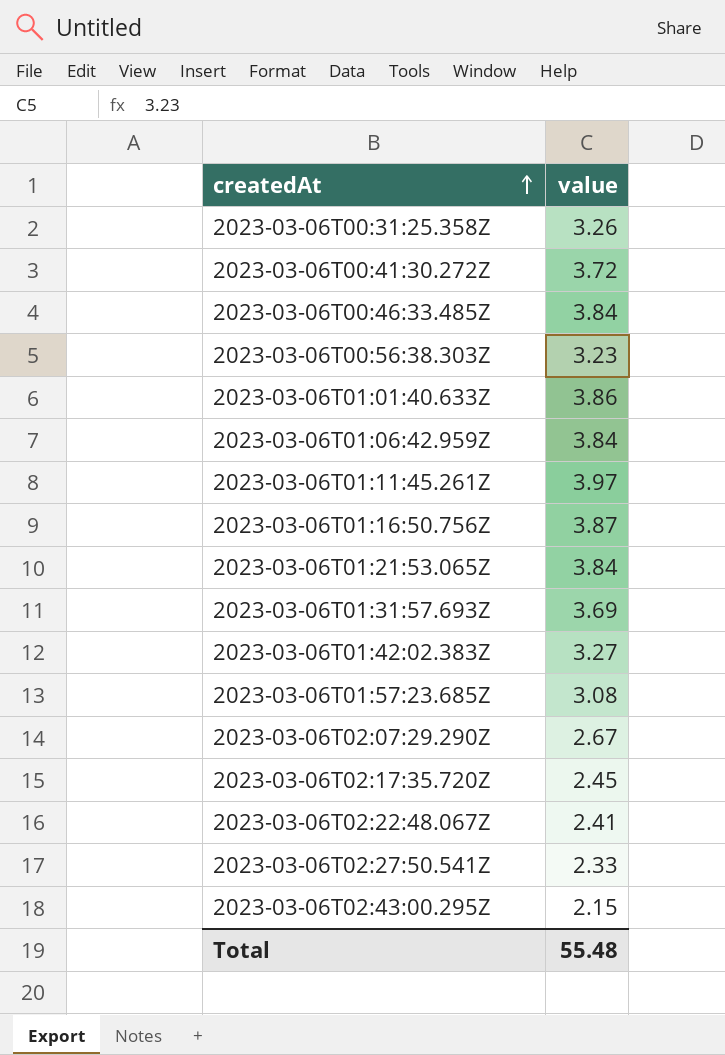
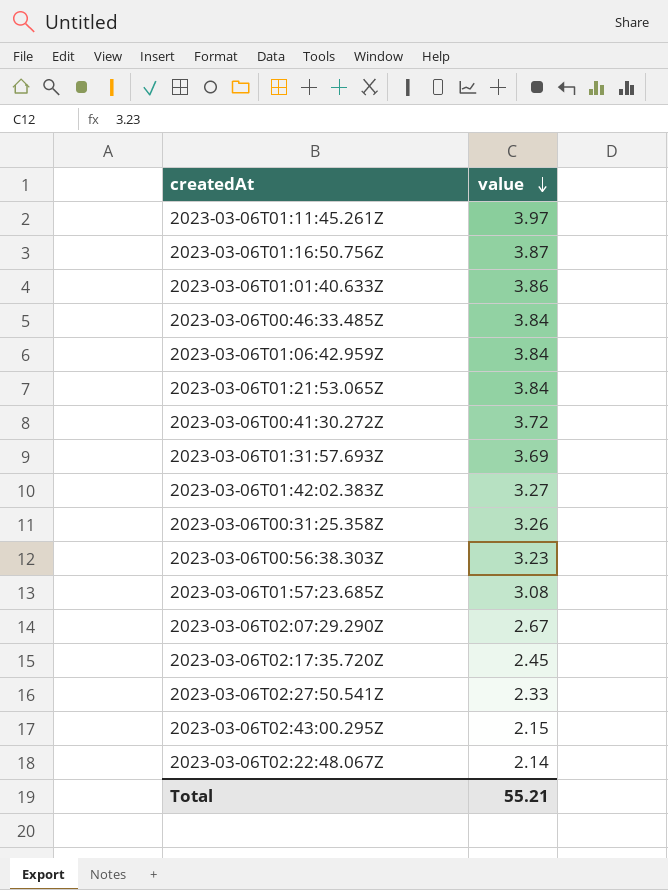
row order: createdAt ascending -> value descending
2023-03-06T02:22:48.067Z | value: 2.41 -> 2.14
Total | value: 55.48 -> 55.21

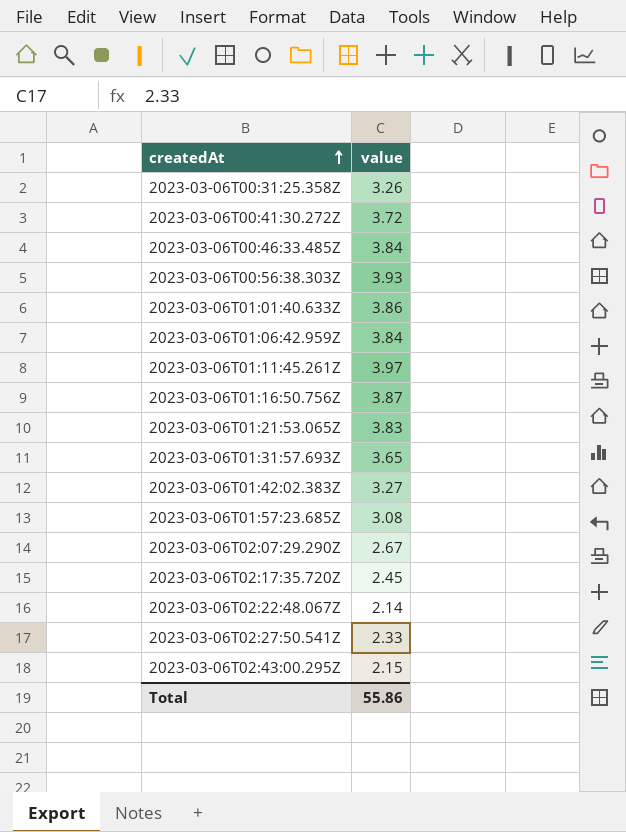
row order: value descending -> createdAt ascending
2023-03-06T00:56:38.303Z | value: 3.23 -> 3.93
2023-03-06T01:21:53.065Z | value: 3.84 -> 3.83
2023-03-06T01:31:57.693Z | value: 3.69 -> 3.65
Total | value: 55.21 -> 55.86

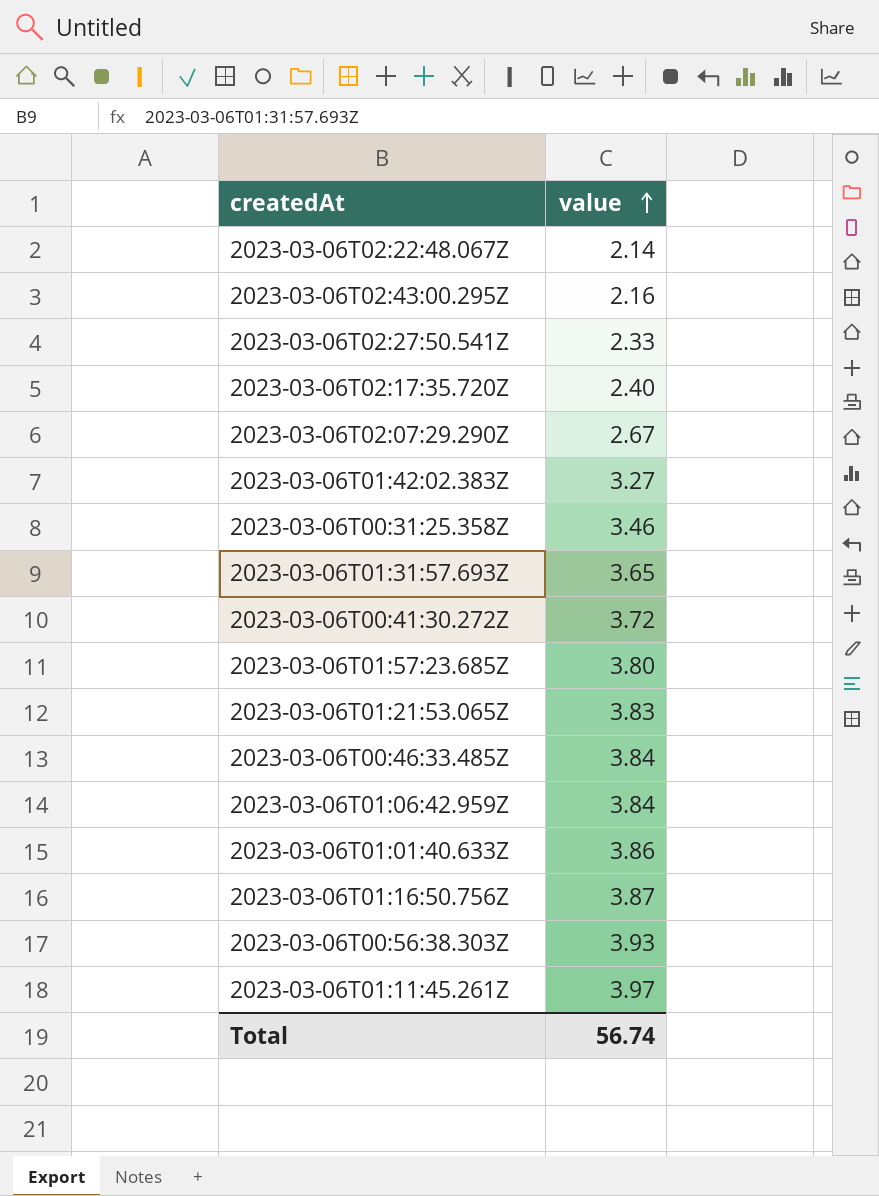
row order: createdAt ascending -> value ascending
2023-03-06T02:43:00.295Z | value: 2.15 -> 2.16
2023-03-06T02:17:35.720Z | value: 2.45 -> 2.40
2023-03-06T00:31:25.358Z | value: 3.26 -> 3.46
2023-03-06T01:57:23.685Z | value: 3.08 -> 3.80
Total | value: 55.86 -> 56.74

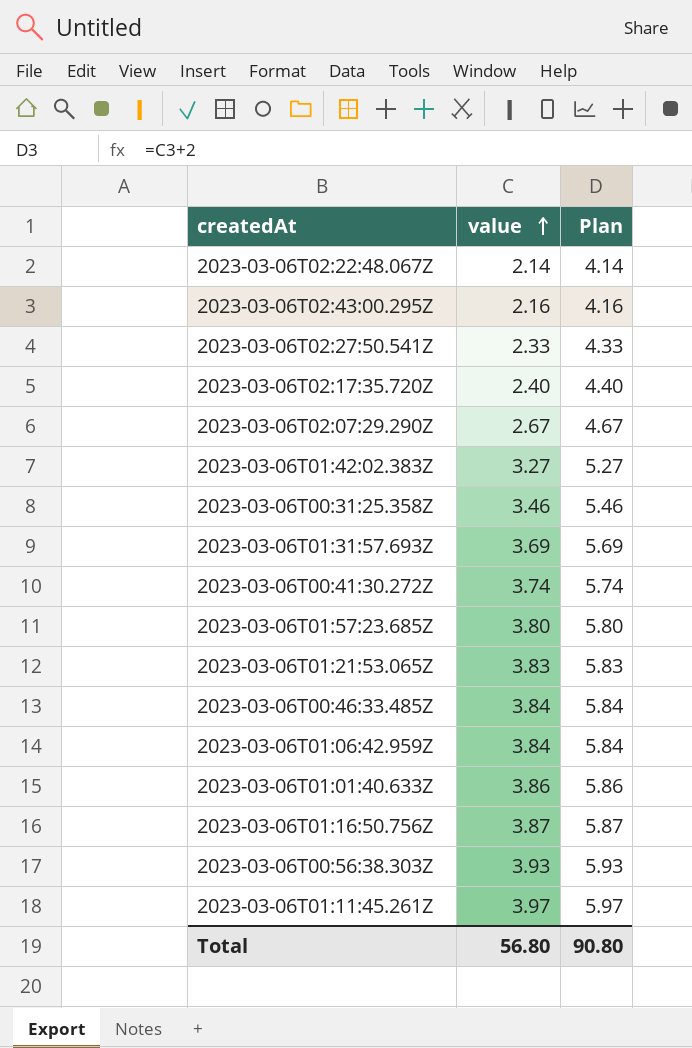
column Plan | formula: none -> [value] + 2
2023-03-06T01:31:57.693Z | value: 3.65 -> 3.69
2023-03-06T00:41:30.272Z | value: 3.72 -> 3.74
Total | value: 56.74 -> 56.80

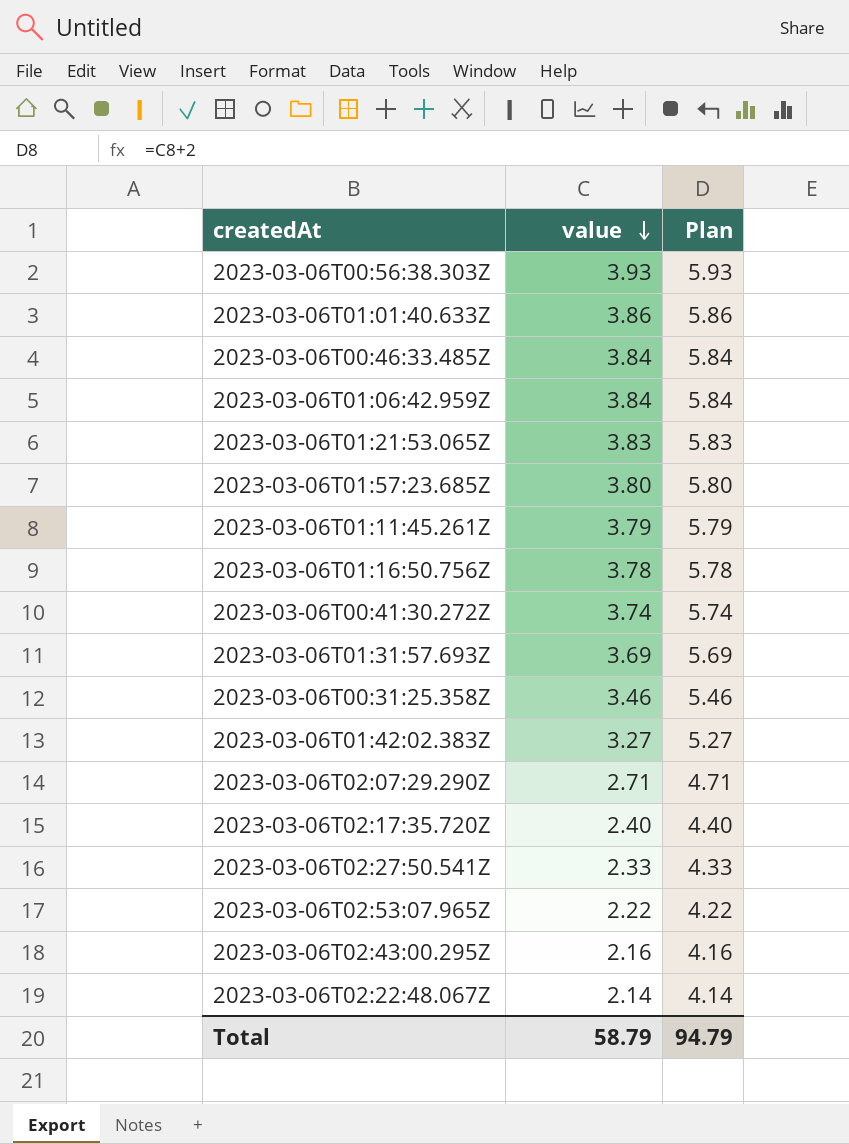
row order: value ascending -> value descending
2023-03-06T01:11:45.261Z | value: 3.97 -> 3.79
2023-03-06T01:11:45.261Z | Plan: 5.97 -> 5.79
2023-03-06T01:16:50.756Z | value: 3.87 -> 3.78
2023-03-06T01:16:50.756Z | Plan: 5.87 -> 5.78
2023-03-06T02:07:29.290Z | value: 2.67 -> 2.71
2023-03-06T02:07:29.290Z | Plan: 4.67 -> 4.71
row 2023-03-06T02:53:07.965Z: none -> 2.22 | 4.22
Total | value: 56.80 -> 58.79
Total | Plan: 90.80 -> 94.79

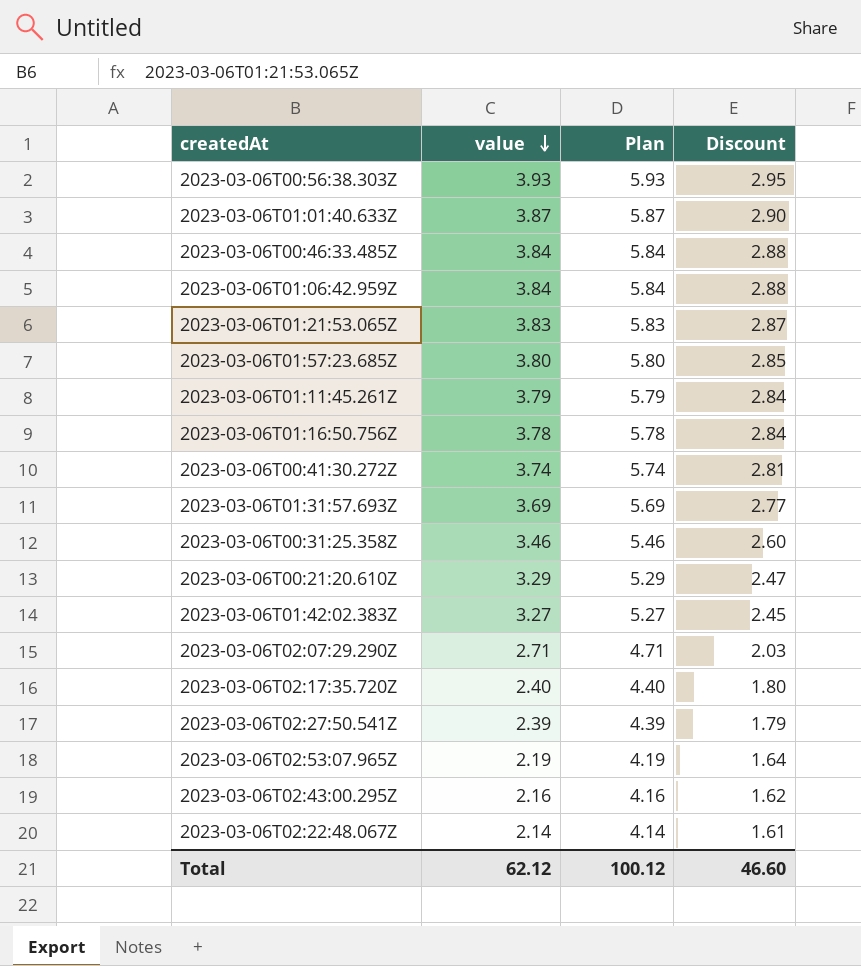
column Discount | formula: none -> [value] * 0.75
2023-03-06T01:01:40.633Z | value: 3.86 -> 3.87
2023-03-06T01:01:40.633Z | Plan: 5.86 -> 5.87
row 2023-03-06T00:21:20.610Z: none -> 3.29 | 5.29 | 2.47
2023-03-06T02:27:50.541Z | value: 2.33 -> 2.39
2023-03-06T02:27:50.541Z | Plan: 4.33 -> 4.39
2023-03-06T02:53:07.965Z | value: 2.22 -> 2.19
2023-03-06T02:53:07.965Z | Plan: 4.22 -> 4.19
Total | value: 58.79 -> 62.12
Total | Plan: 94.79 -> 100.12

